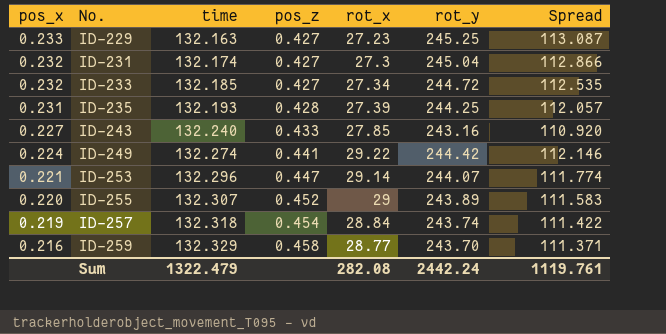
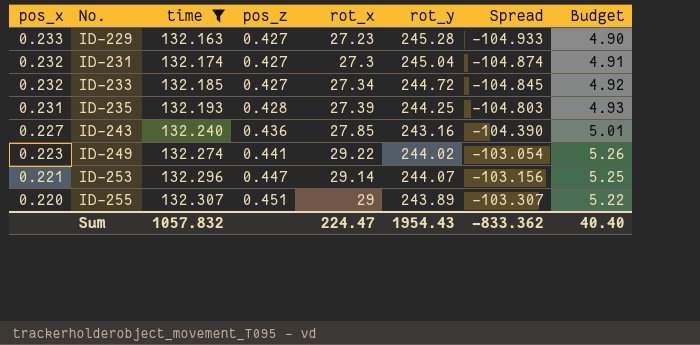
filter: none -> time <= 132.307
column Spread | formula: [rot_y] - [time] -> [rot_x] - [time]
column Budget | formula: none -> [rot_x] * 0.18
ID-229 | rot_y: 245.25 -> 245.28
ID-243 | pos_z: 0.433 -> 0.436
ID-249 | pos_x: 0.224 -> 0.223
ID-249 | rot_y: 244.42 -> 244.02
ID-255 | pos_z: 0.452 -> 0.451
Sum | time: 1322.479 -> 1057.832
Sum | rot_x: 282.08 -> 224.47
Sum | rot_y: 2442.24 -> 1954.43
Sum | Spread: 1119.761 -> -833.362

